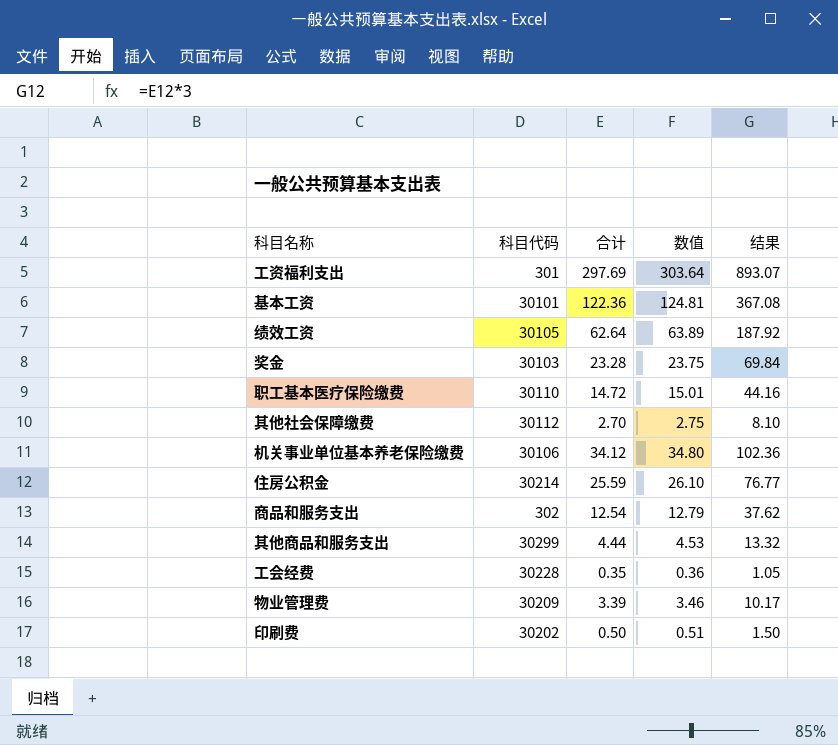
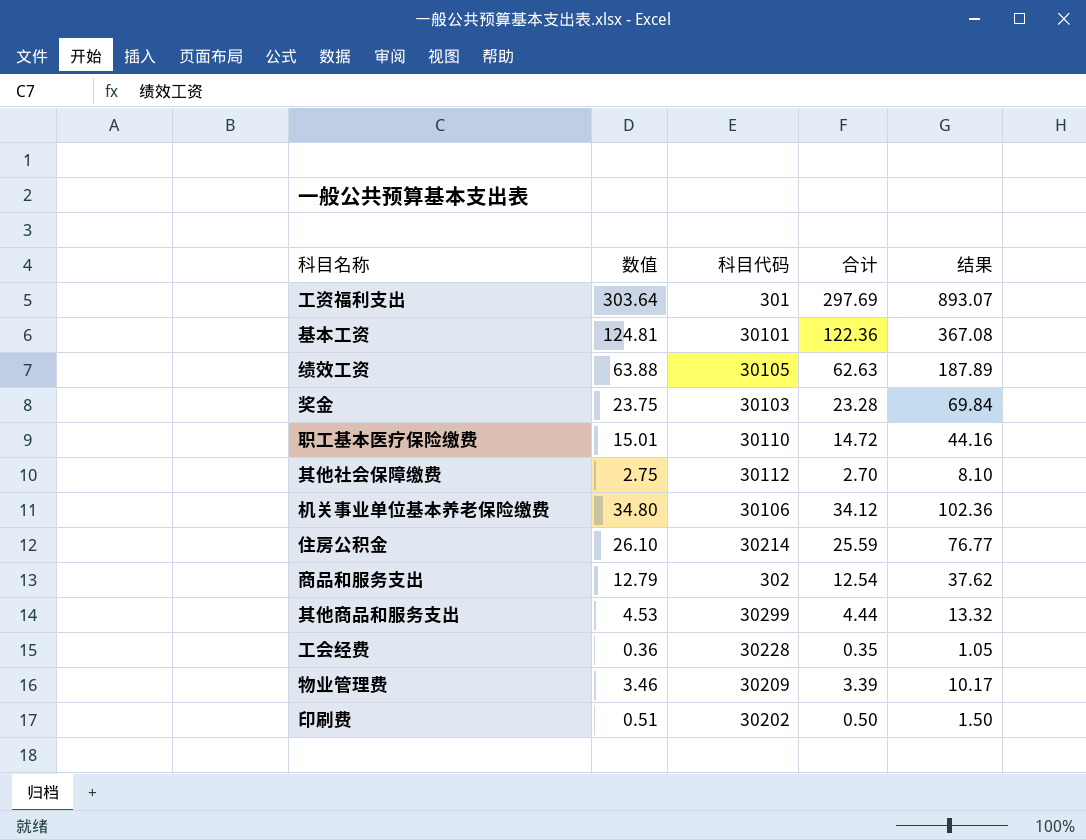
column 数值 | position: 4 -> 2
绩效工资 | 数值: 63.89 -> 63.88
绩效工资 | 合计: 62.64 -> 62.63
绩效工资 | 结果: 187.92 -> 187.89

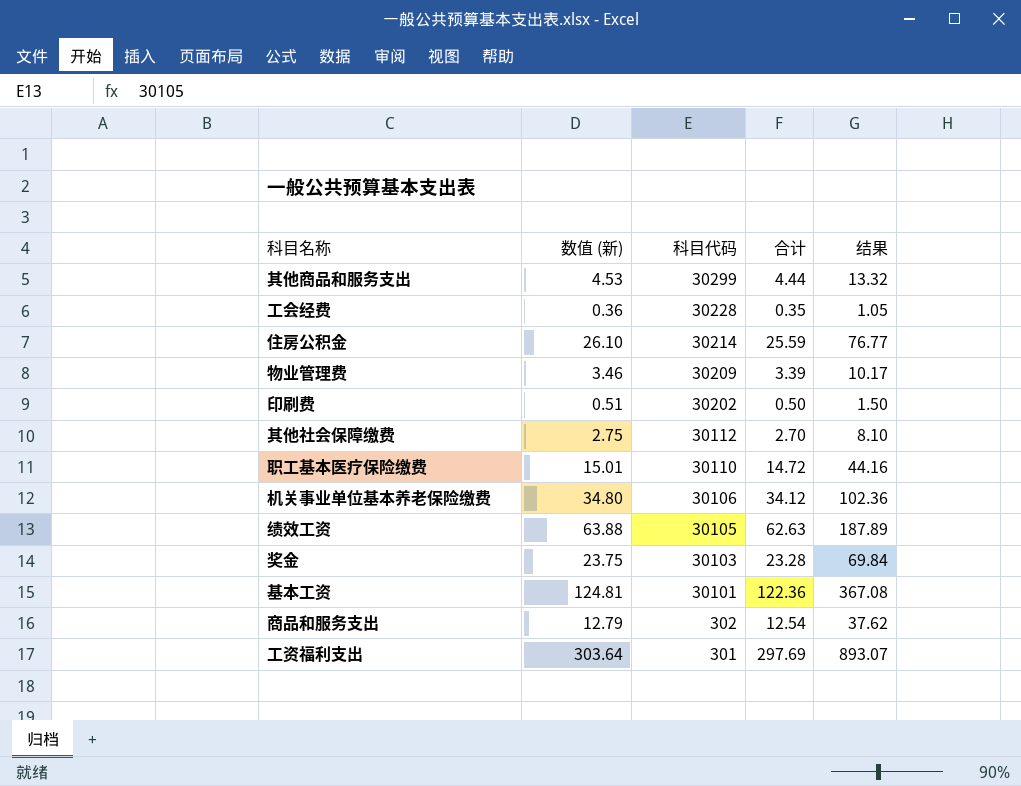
row order: none -> 科目代码 descending
column name: 数值 -> 数值 (新)

